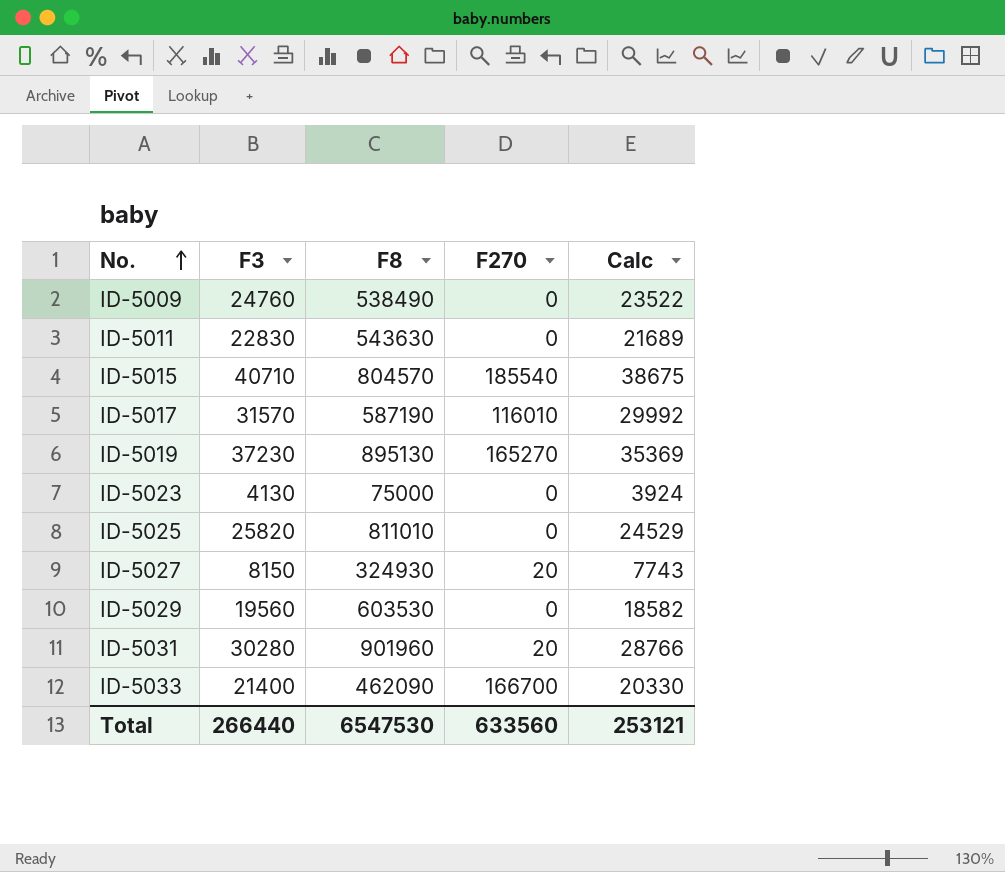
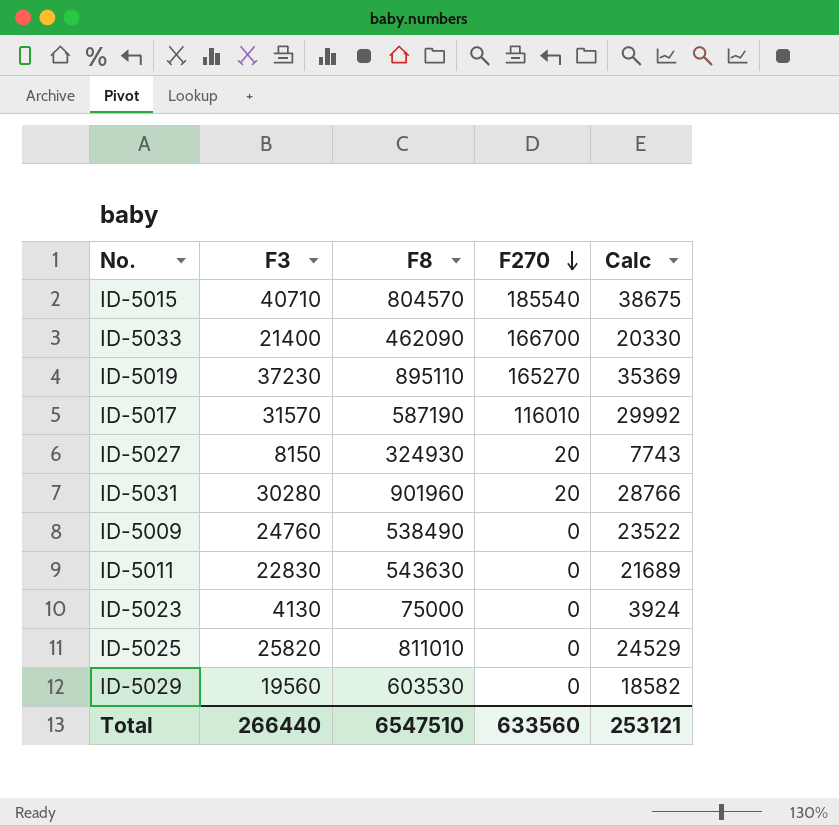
row order: No. ascending -> F270 descending
ID-5019 | F8: 895130 -> 895110
Total | F8: 6547530 -> 6547510

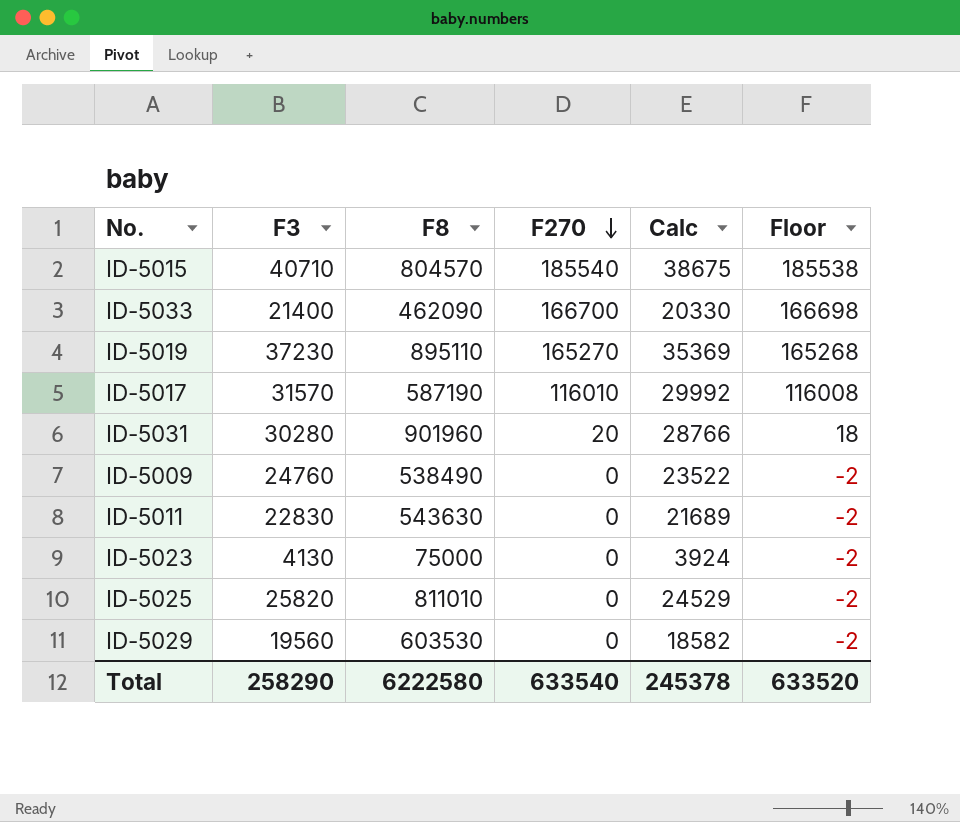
column Floor | formula: none -> [F270] - 2
row ID-5027: 8150 | 324930 | 20 | 7743 -> none
Total | F3: 266440 -> 258290
Total | F8: 6547510 -> 6222580
Total | F270: 633560 -> 633540
Total | Calc: 253121 -> 245378

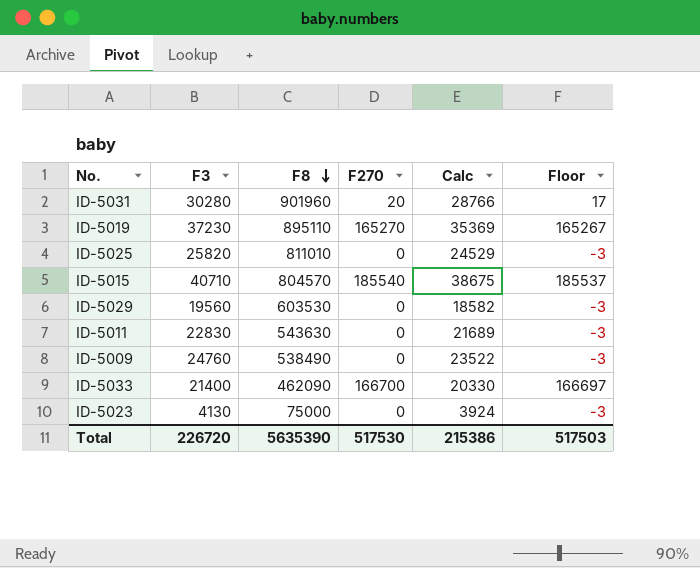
row order: F270 descending -> F8 descending
column Floor | formula: [F270] - 2 -> [F270] - 3
row ID-5017: 31570 | 587190 | 116010 | 29992 | 116008 -> none
Total | F3: 258290 -> 226720
Total | F8: 6222580 -> 5635390
Total | F270: 633540 -> 517530
Total | Calc: 245378 -> 215386
Total | Floor: 633520 -> 517503

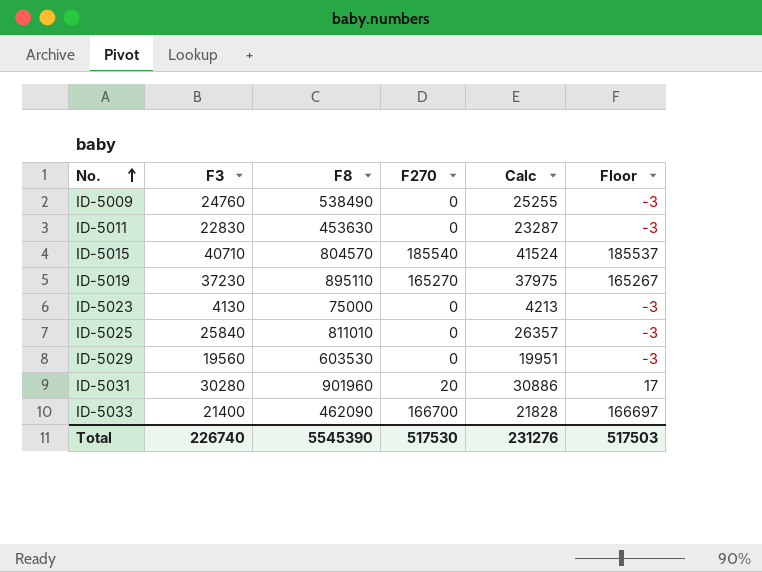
row order: F8 descending -> No. ascending
column Calc | formula: [F3] * 0.95 -> [F3] * 1.02
ID-5011 | F8: 543630 -> 453630
ID-5025 | F3: 25820 -> 25840
Total | F3: 226720 -> 226740
Total | F8: 5635390 -> 5545390
Total | Calc: 215386 -> 231276

